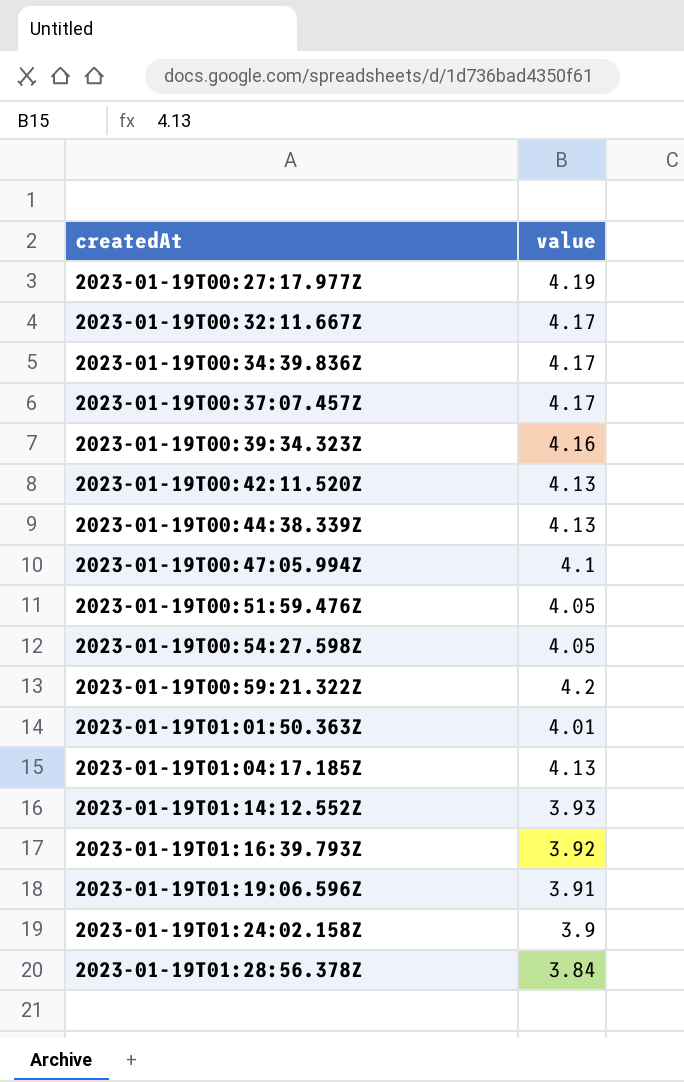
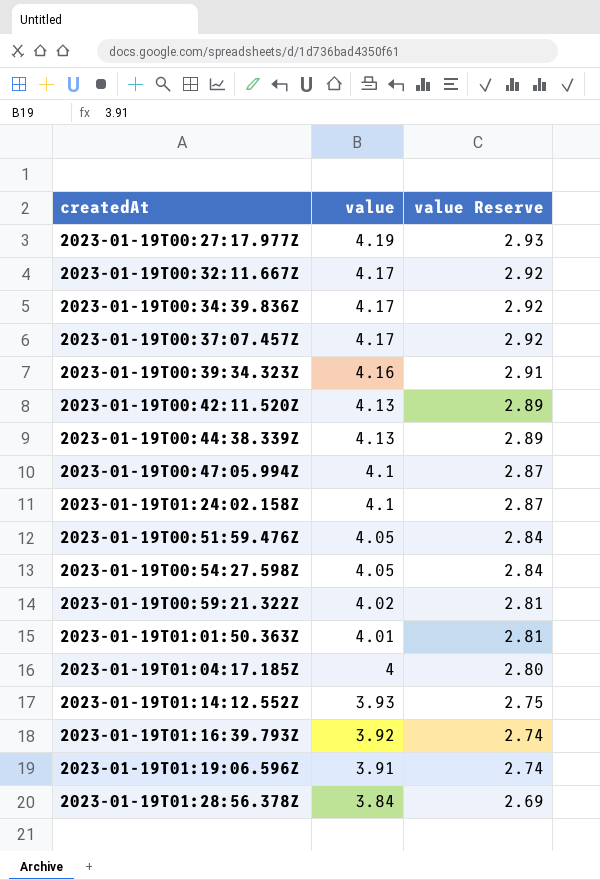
row order: createdAt ascending -> value descending
column value Reserve | formula: none -> [value] * 0.7
2023-01-19T01:24:02.158Z | value: 3.9 -> 4.1
2023-01-19T00:59:21.322Z | value: 4.2 -> 4.02
2023-01-19T01:04:17.185Z | value: 4.13 -> 4

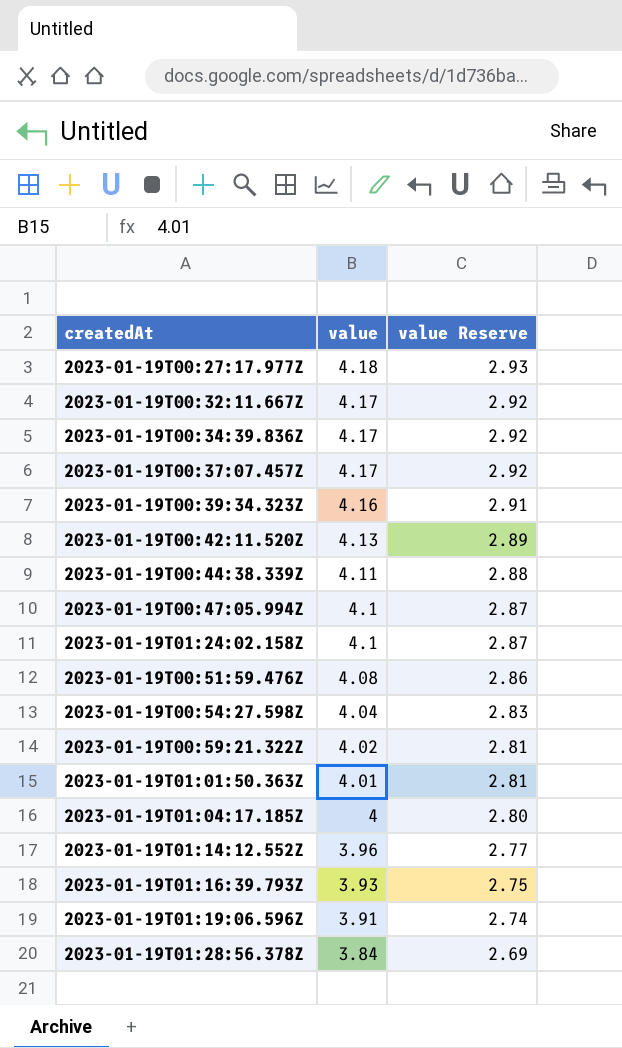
2023-01-19T00:27:17.977Z | value: 4.19 -> 4.18
2023-01-19T00:44:38.339Z | value: 4.13 -> 4.11
2023-01-19T00:44:38.339Z | value Reserve: 2.89 -> 2.88
2023-01-19T00:51:59.476Z | value: 4.05 -> 4.08
2023-01-19T00:51:59.476Z | value Reserve: 2.84 -> 2.86
2023-01-19T00:54:27.598Z | value: 4.05 -> 4.04
2023-01-19T00:54:27.598Z | value Reserve: 2.84 -> 2.83
2023-01-19T01:14:12.552Z | value: 3.93 -> 3.96
2023-01-19T01:14:12.552Z | value Reserve: 2.75 -> 2.77
2023-01-19T01:16:39.793Z | value: 3.92 -> 3.93
2023-01-19T01:16:39.793Z | value Reserve: 2.74 -> 2.75

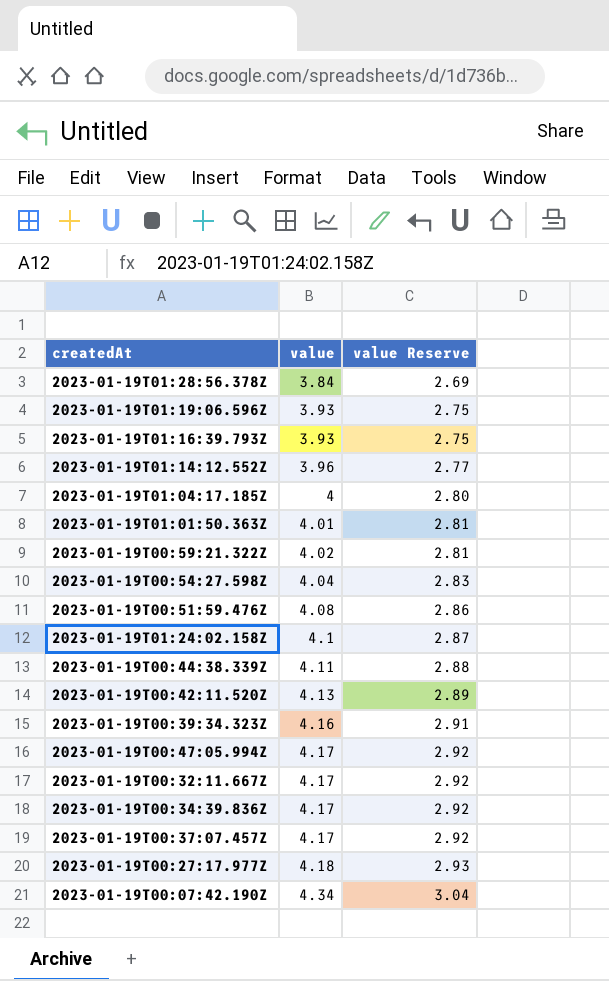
row order: value descending -> value ascending
2023-01-19T01:19:06.596Z | value: 3.91 -> 3.93
2023-01-19T01:19:06.596Z | value Reserve: 2.74 -> 2.75
2023-01-19T00:47:05.994Z | value: 4.1 -> 4.17
2023-01-19T00:47:05.994Z | value Reserve: 2.87 -> 2.92
row 2023-01-19T00:07:42.190Z: none -> 4.34 | 3.04

